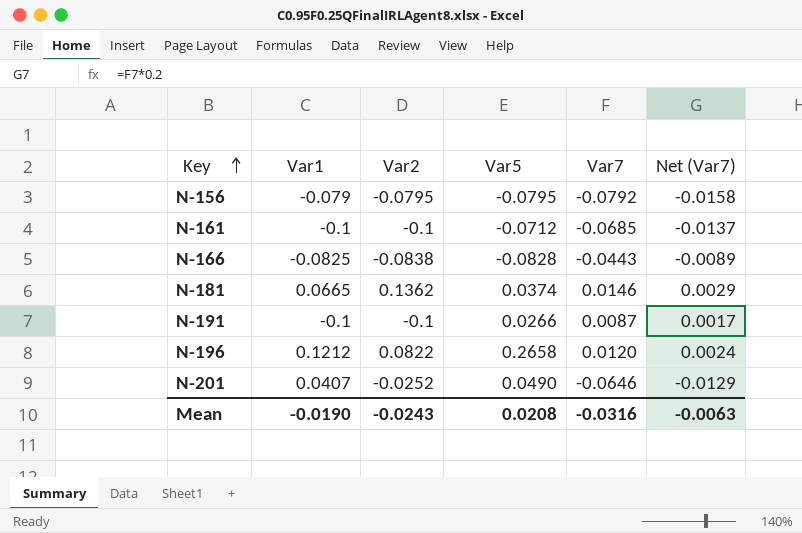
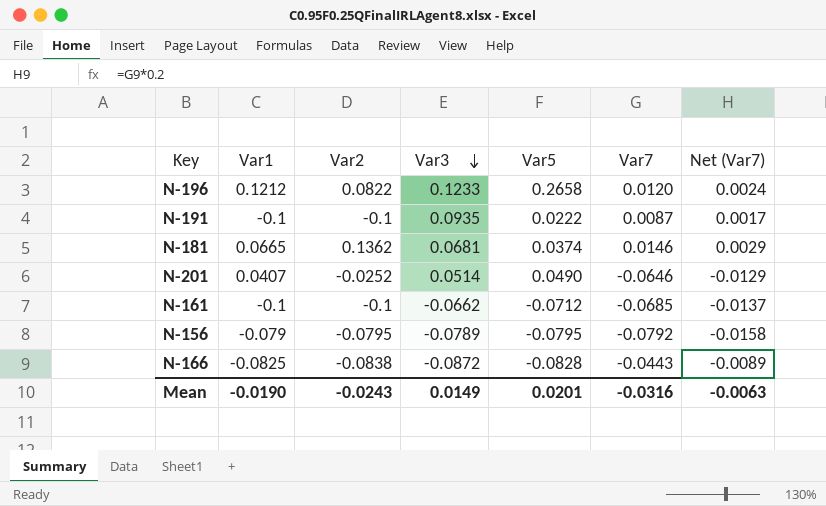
row order: Key ascending -> Var3 descending
column Var3 | position: none -> 4
N-191 | Var5: 0.0266 -> 0.0222
Mean | Var5: 0.0208 -> 0.0201

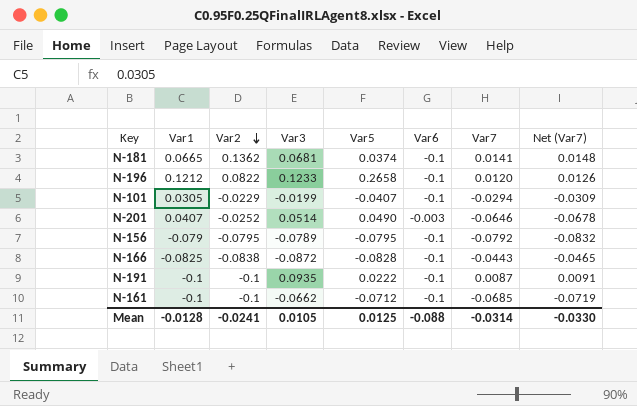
row order: Var3 descending -> Var2 descending
column Var6 | position: none -> 6
column Net (Var7) | formula: [Var7] * 0.2 -> [Var7] * 1.05
N-181 | Var7: 0.0146 -> 0.0141
row N-101: none -> 0.0305 | -0.0229 | -0.0199 | -0.0407 | -0.1 | -0.0294 | -0.0309
Mean | Var1: -0.0190 -> -0.0128
Mean | Var2: -0.0243 -> -0.0241
Mean | Var3: 0.0149 -> 0.0105
Mean | Var5: 0.0201 -> 0.0125
Mean | Var7: -0.0316 -> -0.0314
Mean | Net (Var7): -0.0063 -> -0.0330

